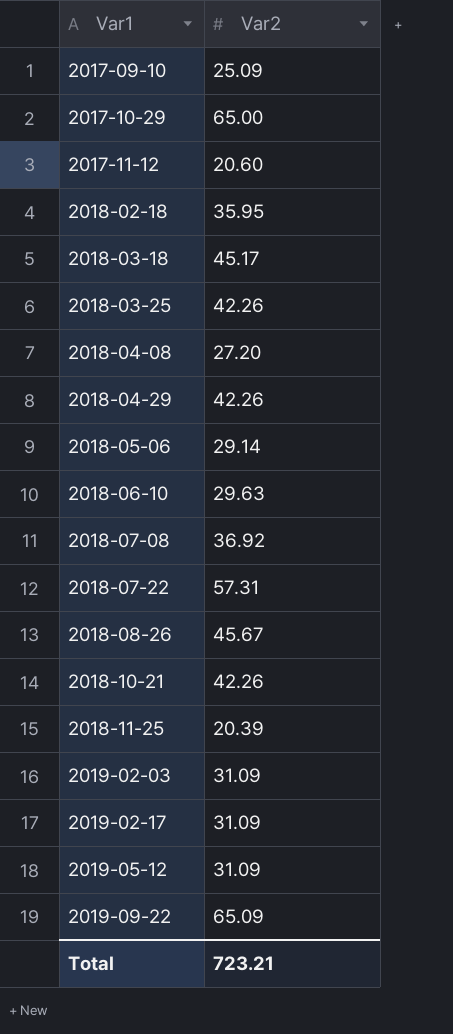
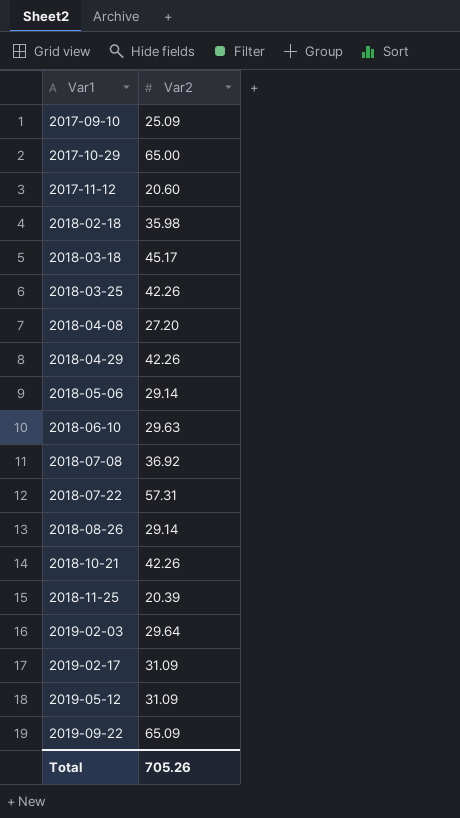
2018-02-18 | Var2: 35.95 -> 35.98
2018-08-26 | Var2: 45.67 -> 29.14
2019-02-03 | Var2: 31.09 -> 29.64
Total | Var2: 723.21 -> 705.26

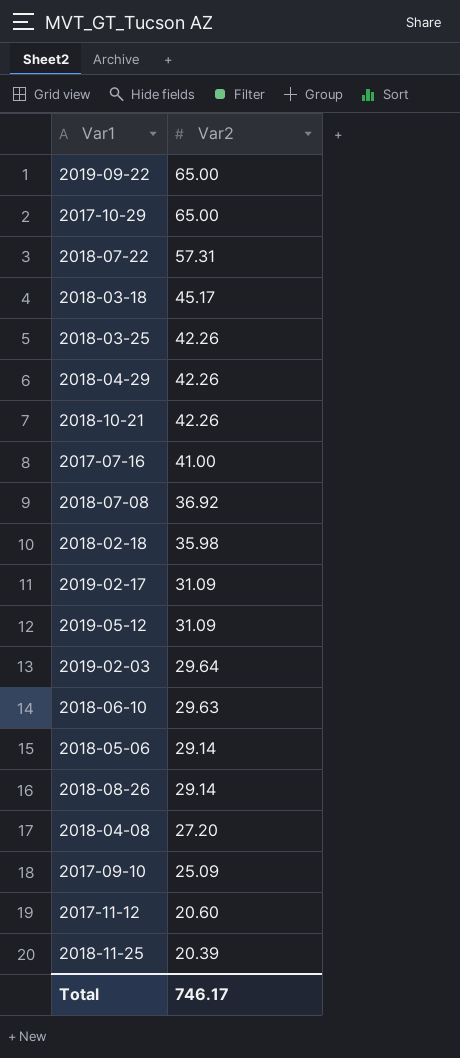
row order: Var1 ascending -> Var2 descending
2019-09-22 | Var2: 65.09 -> 65.00
row 2017-07-16: none -> 41.00
Total | Var2: 705.26 -> 746.17

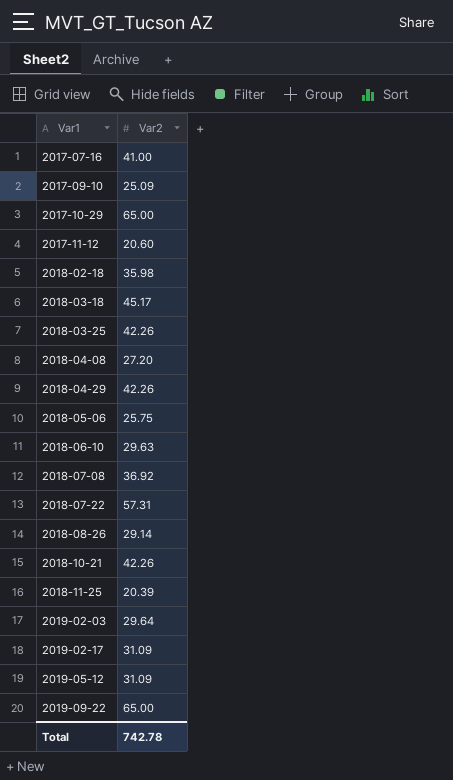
row order: Var2 descending -> Var1 ascending
2018-05-06 | Var2: 29.14 -> 25.75
Total | Var2: 746.17 -> 742.78

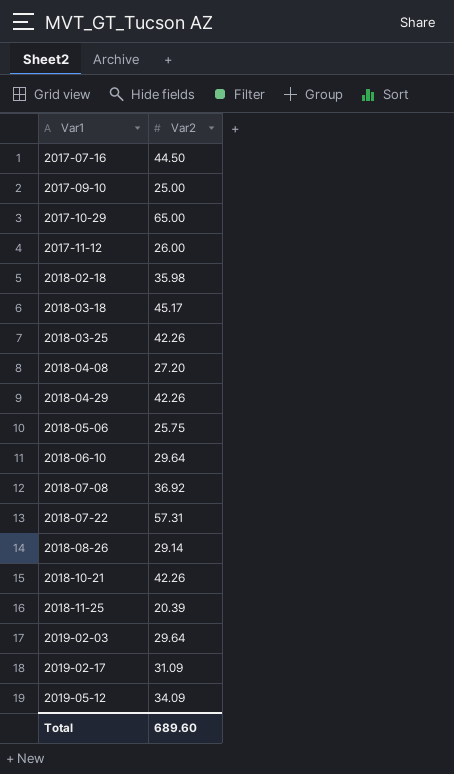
row 2019-09-22: 65.00 -> none
2017-07-16 | Var2: 41.00 -> 44.50
2017-09-10 | Var2: 25.09 -> 25.00
2017-11-12 | Var2: 20.60 -> 26.00
2018-06-10 | Var2: 29.63 -> 29.64
2019-05-12 | Var2: 31.09 -> 34.09
Total | Var2: 742.78 -> 689.60

